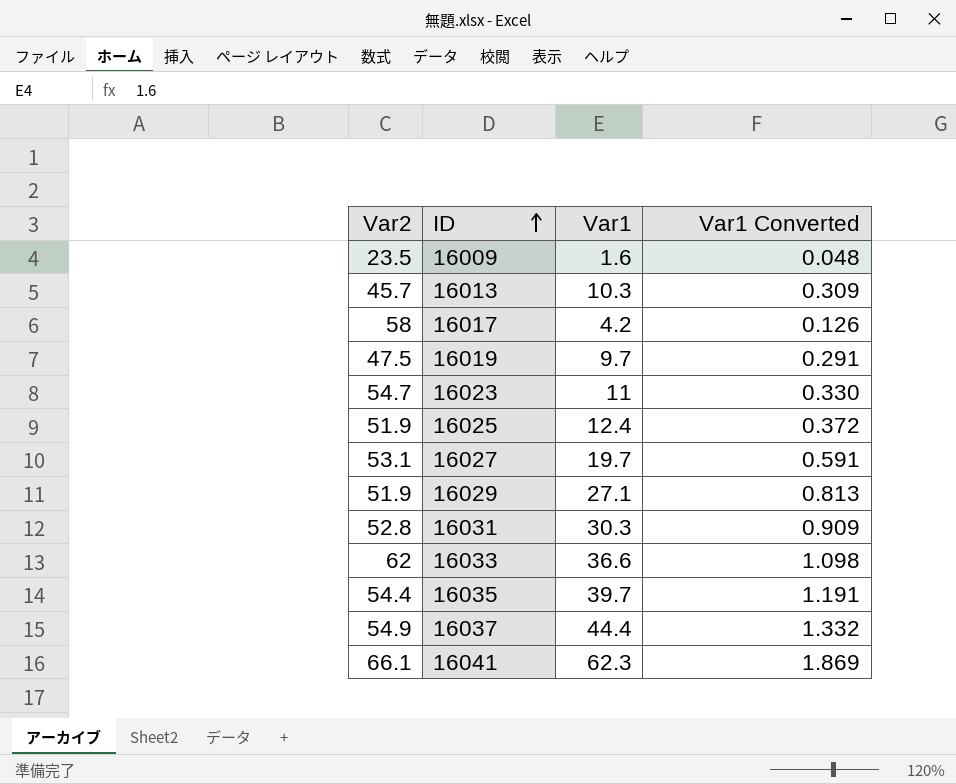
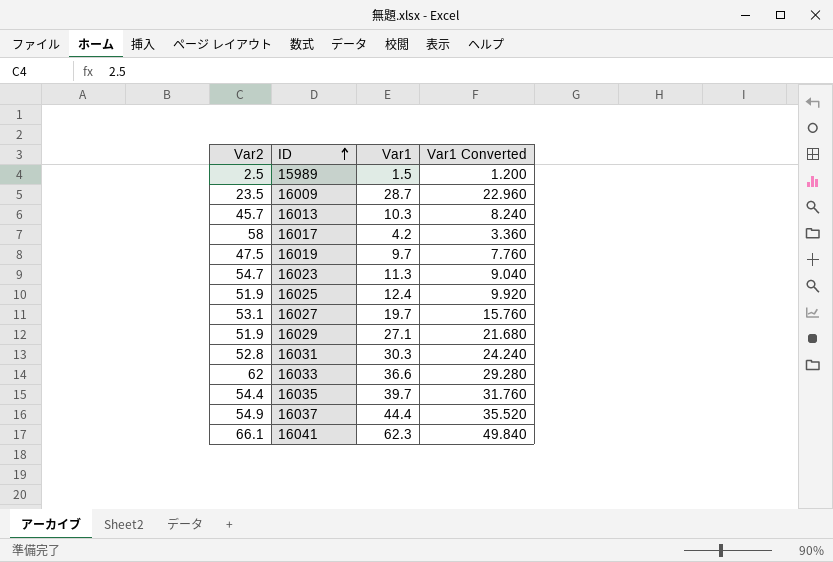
column Var1 Converted | formula: [Var1] * 0.03 -> [Var1] * 0.8
row 15989: none -> 2.5 | 1.5 | 1.200
16009 | Var1: 1.6 -> 28.7
16023 | Var1: 11 -> 11.3

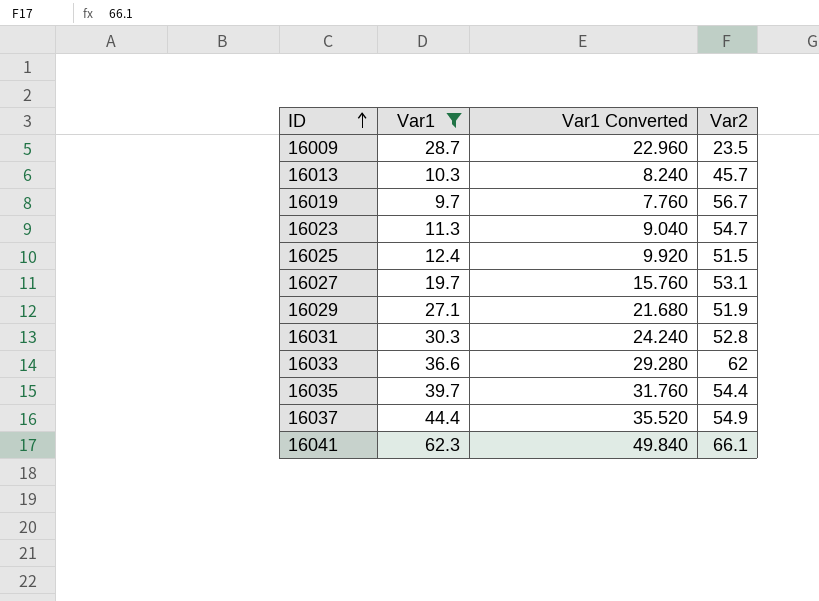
filter: none -> Var1 >= 9.7
column Var2 | position: 1 -> 4
16019 | Var2: 47.5 -> 56.7
16025 | Var2: 51.9 -> 51.5

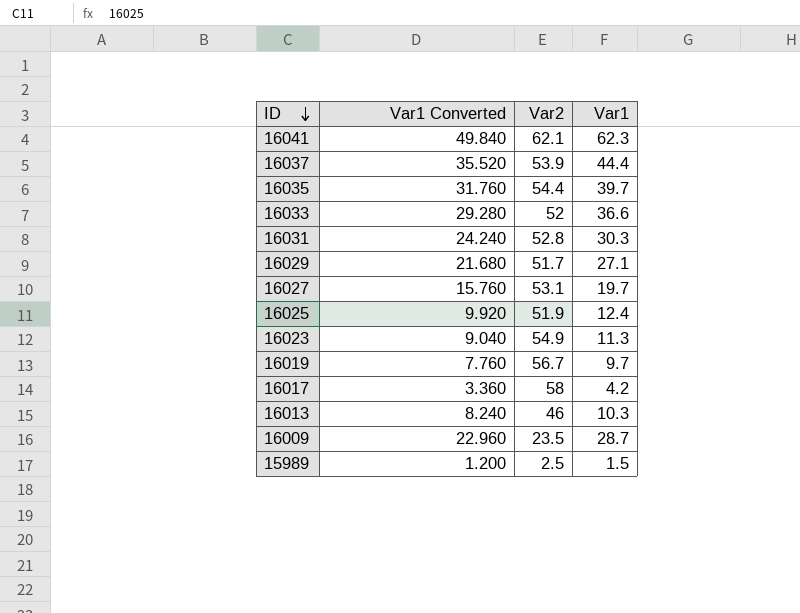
filter: Var1 >= 9.7 -> none
row order: ID ascending -> ID descending
column Var1 | position: 2 -> 4
16041 | Var2: 66.1 -> 62.1
16037 | Var2: 54.9 -> 53.9
16033 | Var2: 62 -> 52
16029 | Var2: 51.9 -> 51.7
16025 | Var2: 51.5 -> 51.9
16023 | Var2: 54.7 -> 54.9
16013 | Var2: 45.7 -> 46

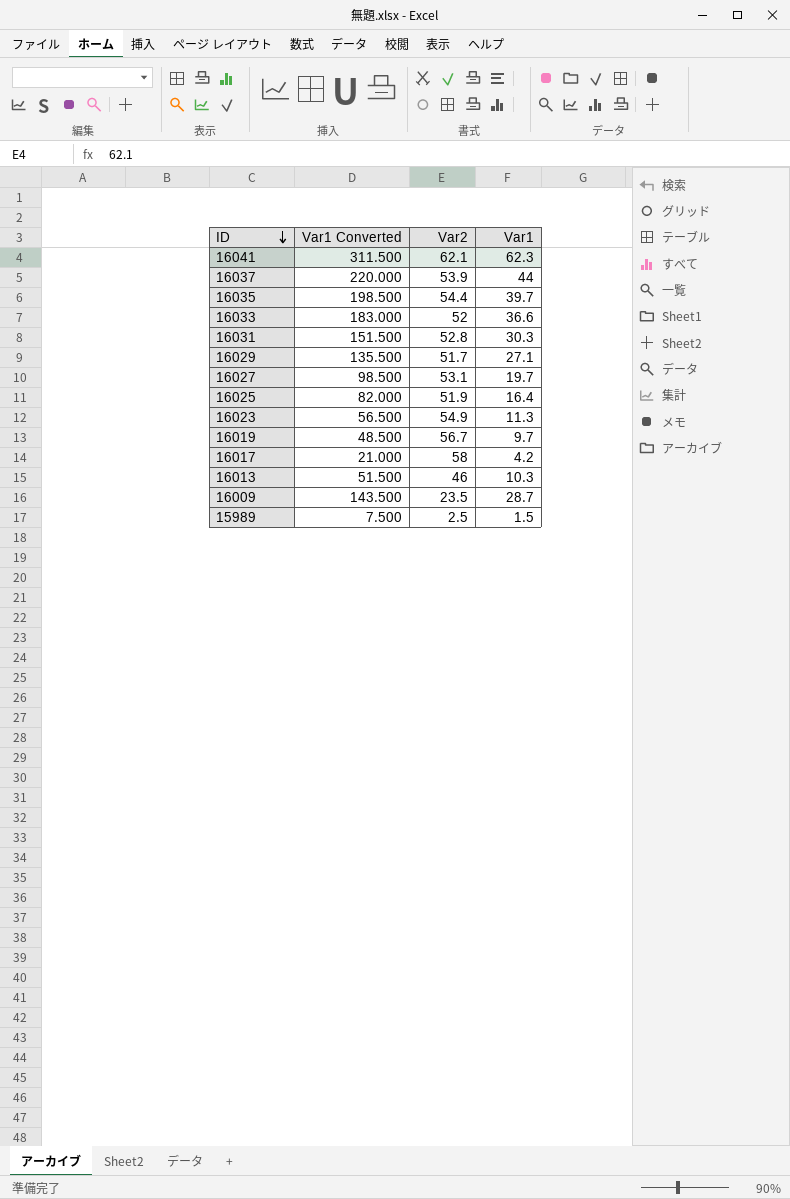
column Var1 Converted | formula: [Var1] * 0.8 -> [Var1] * 5
16037 | Var1: 44.4 -> 44
16025 | Var1: 12.4 -> 16.4

